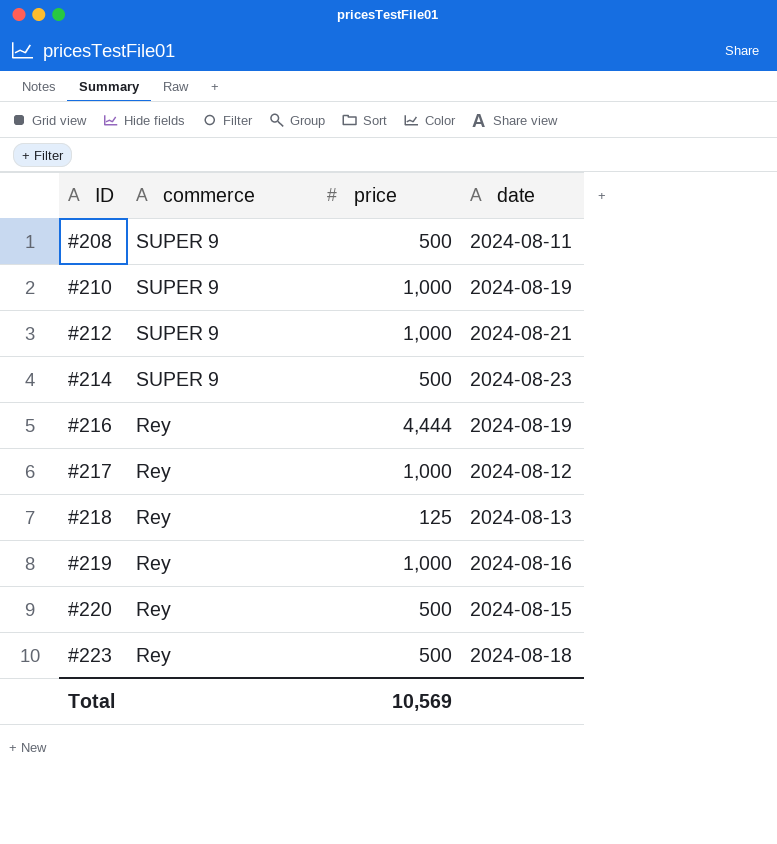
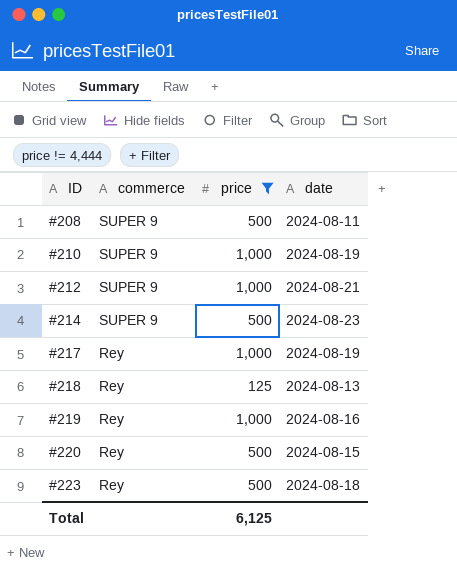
filter: none -> price != 4,444
#217 | date: 2024-08-12 -> 2024-08-19
Total | price: 10,569 -> 6,125

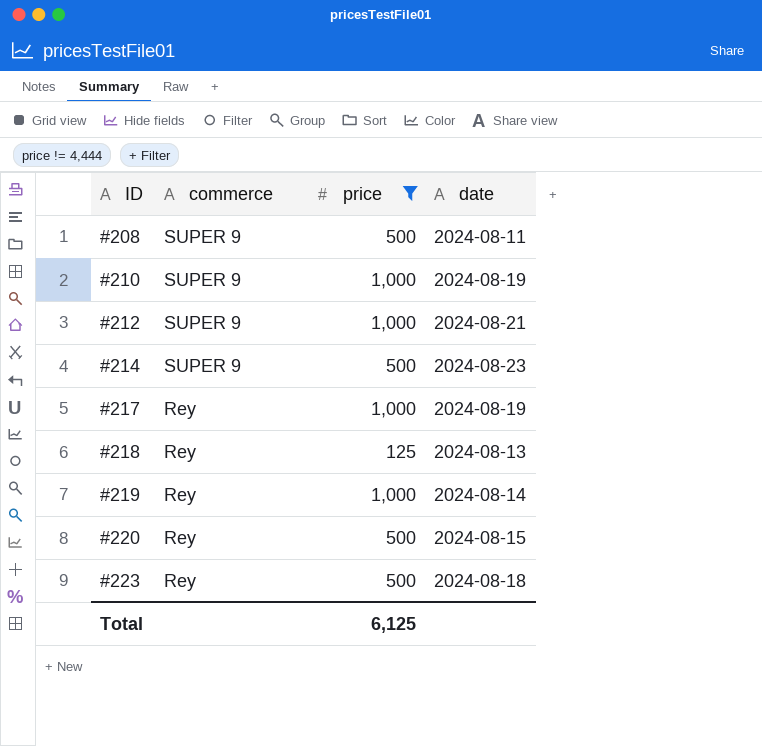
#219 | date: 2024-08-16 -> 2024-08-14

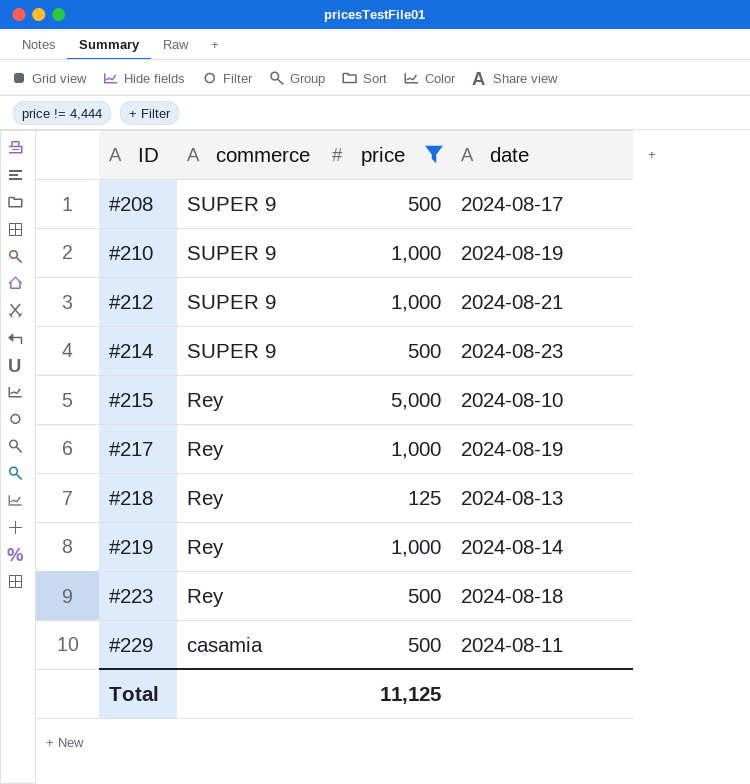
row #220: Rey | 500 | 2024-08-15 -> none
#208 | date: 2024-08-11 -> 2024-08-17
row #215: none -> Rey | 5,000 | 2024-08-10
row #229: none -> casamia | 500 | 2024-08-11
Total | price: 6,125 -> 11,125

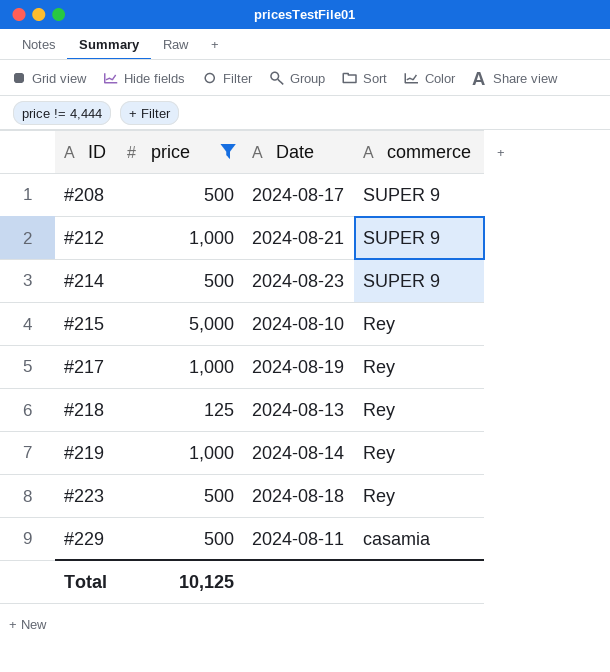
column name: date -> Date
column commerce | position: 2 -> 4
row #210: SUPER 9 | 1,000 | 2024-08-19 -> none
Total | price: 11,125 -> 10,125

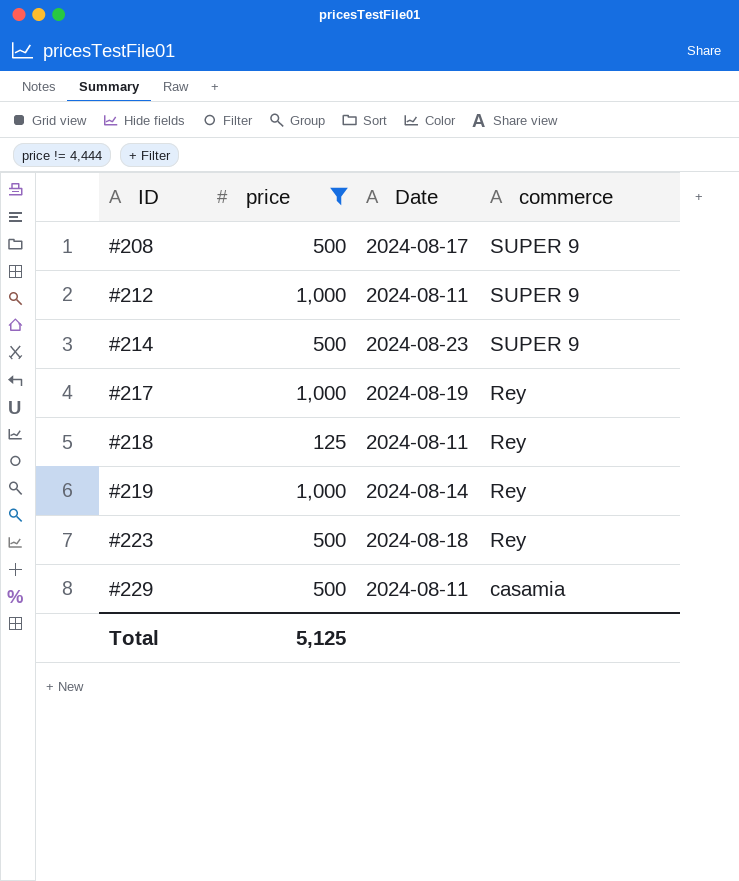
row #215: 5,000 | 2024-08-10 | Rey -> none
#212 | Date: 2024-08-21 -> 2024-08-11
#218 | Date: 2024-08-13 -> 2024-08-11
Total | price: 10,125 -> 5,125

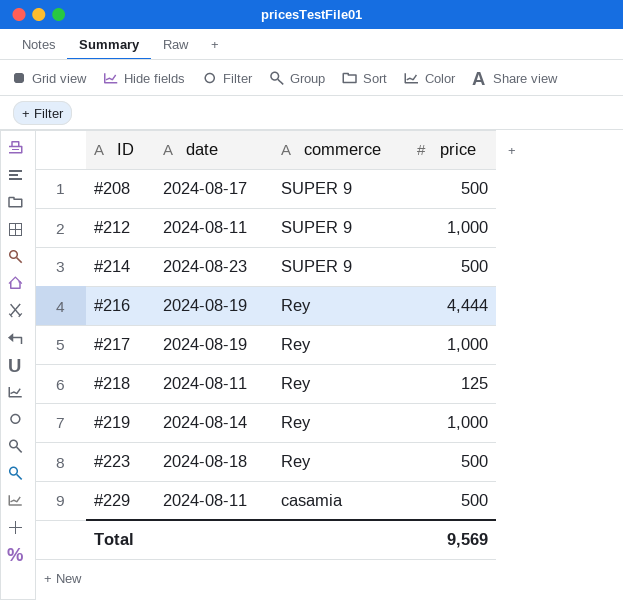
filter: price != 4,444 -> none
column name: Date -> date
column price | position: 2 -> 4
Total | price: 5,125 -> 9,569

